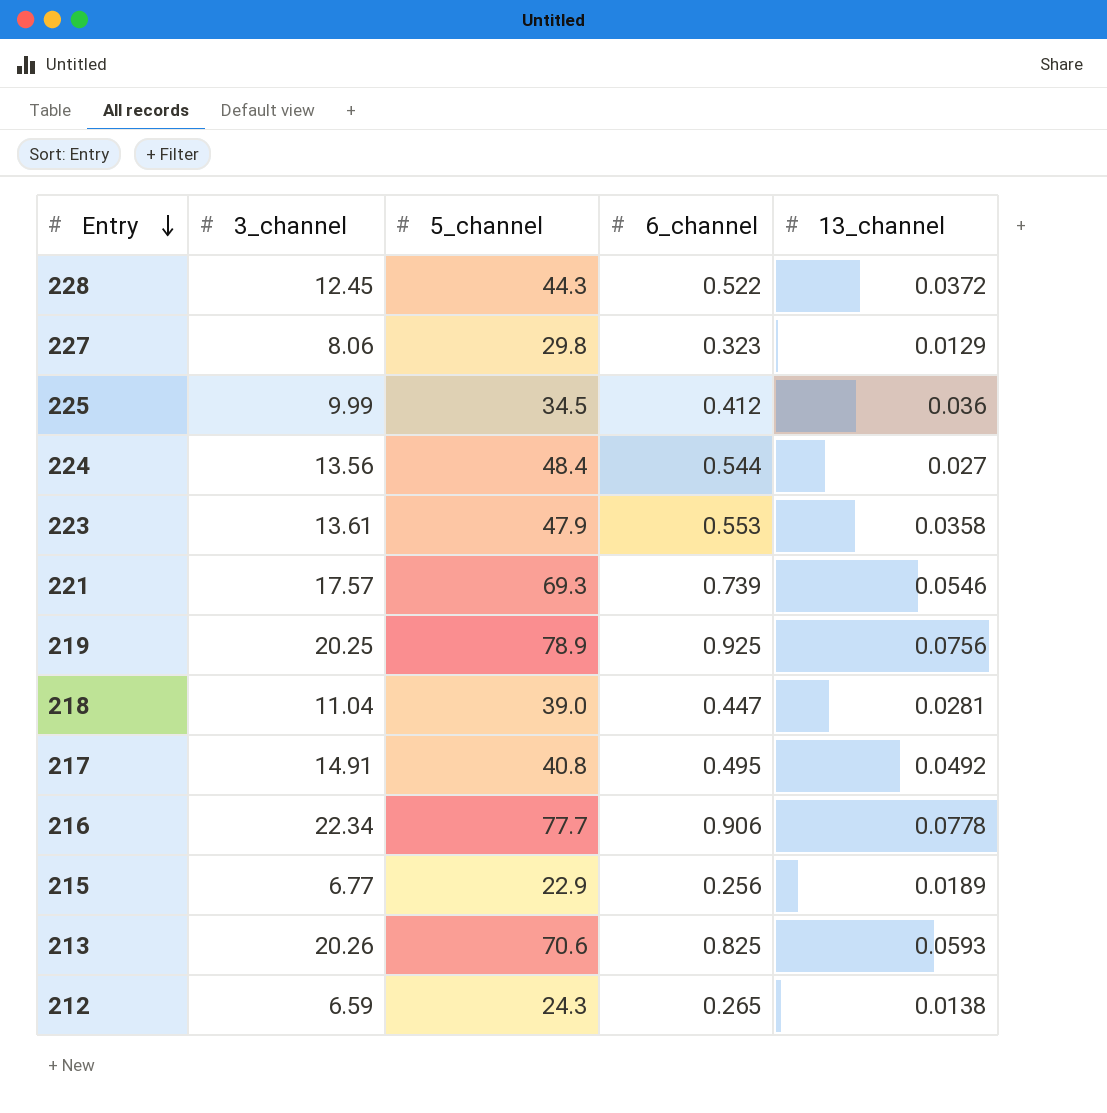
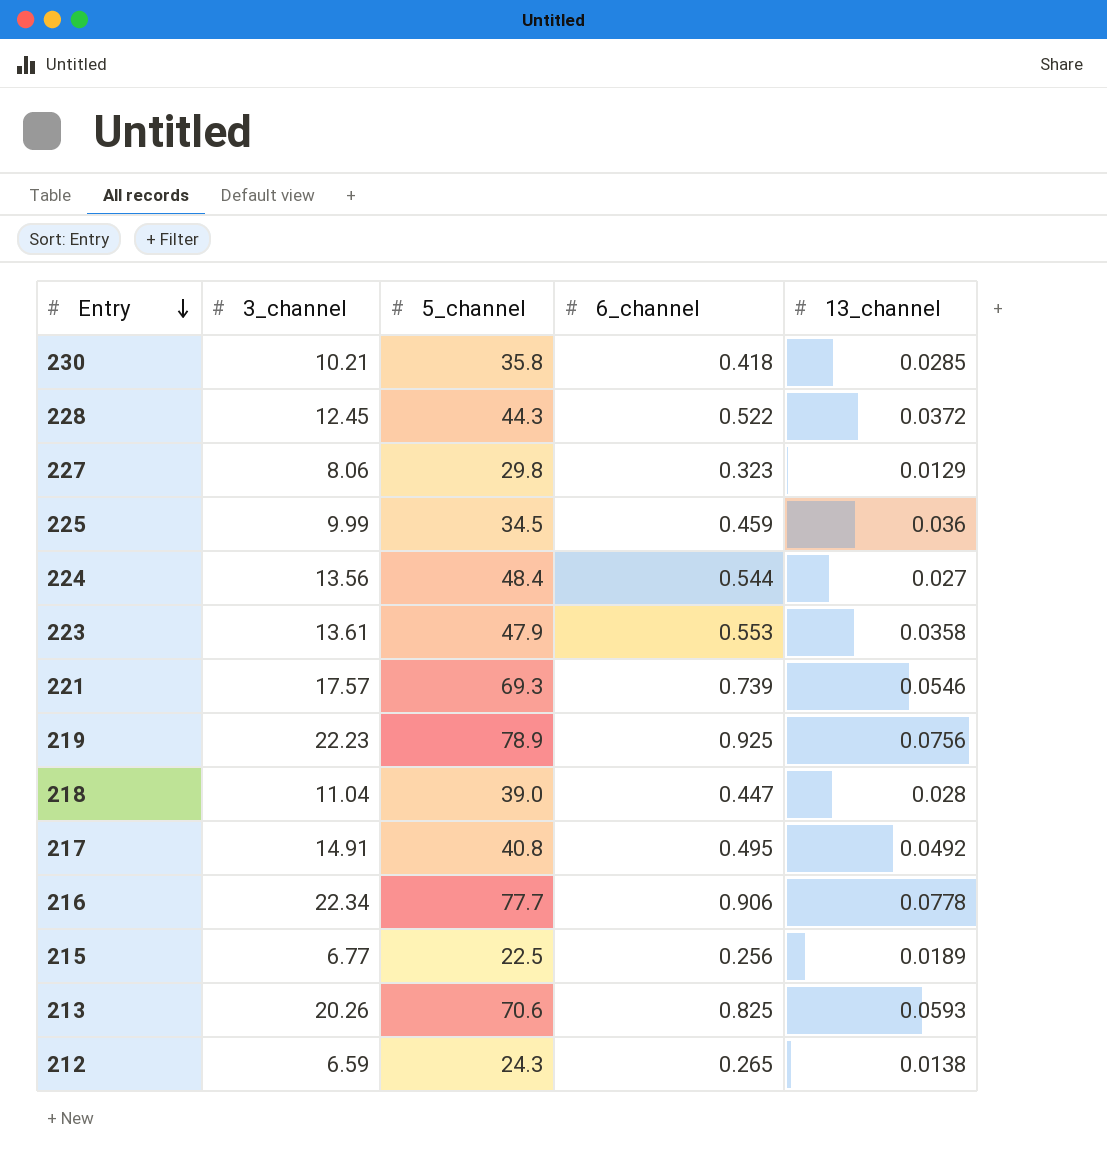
row 230: none -> 10.21 | 35.8 | 0.418 | 0.0285
225 | 6_channel: 0.412 -> 0.459
219 | 3_channel: 20.25 -> 22.23
218 | 13_channel: 0.0281 -> 0.028
215 | 5_channel: 22.9 -> 22.5

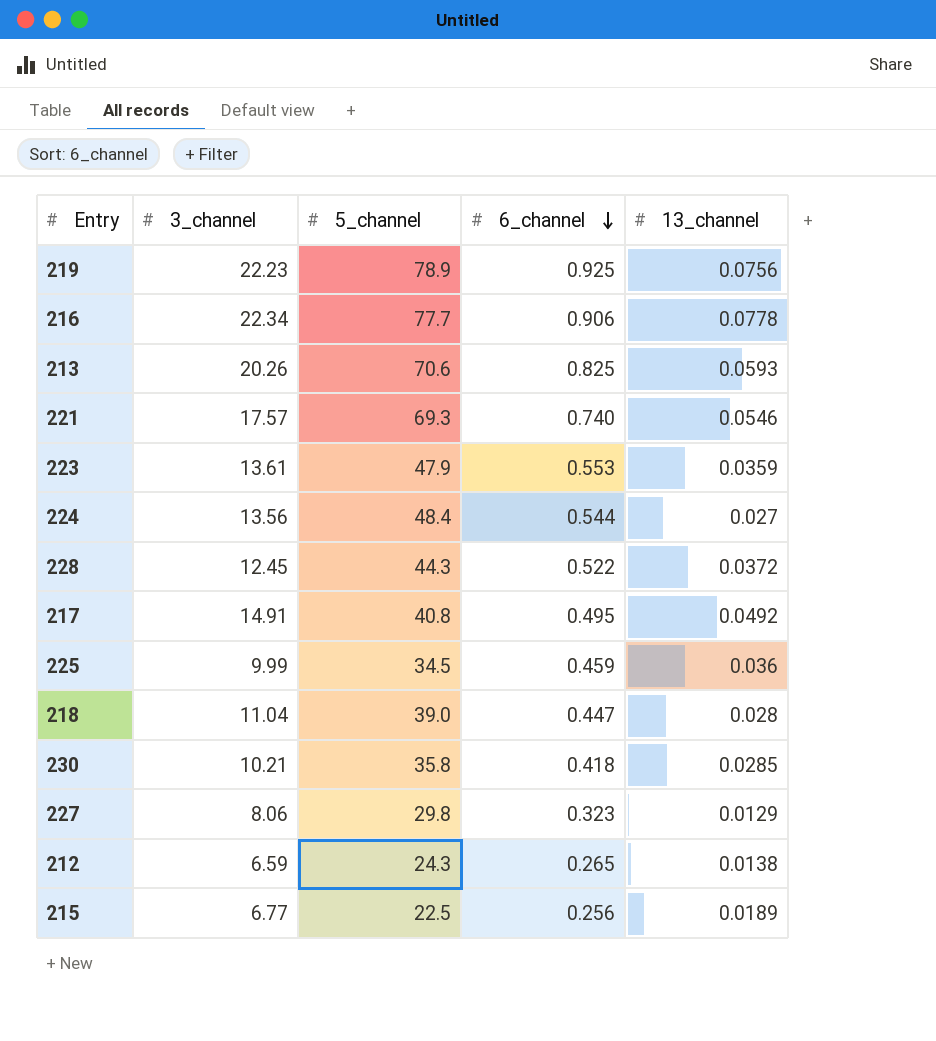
row order: Entry descending -> 6_channel descending
221 | 6_channel: 0.739 -> 0.740
223 | 13_channel: 0.0358 -> 0.0359

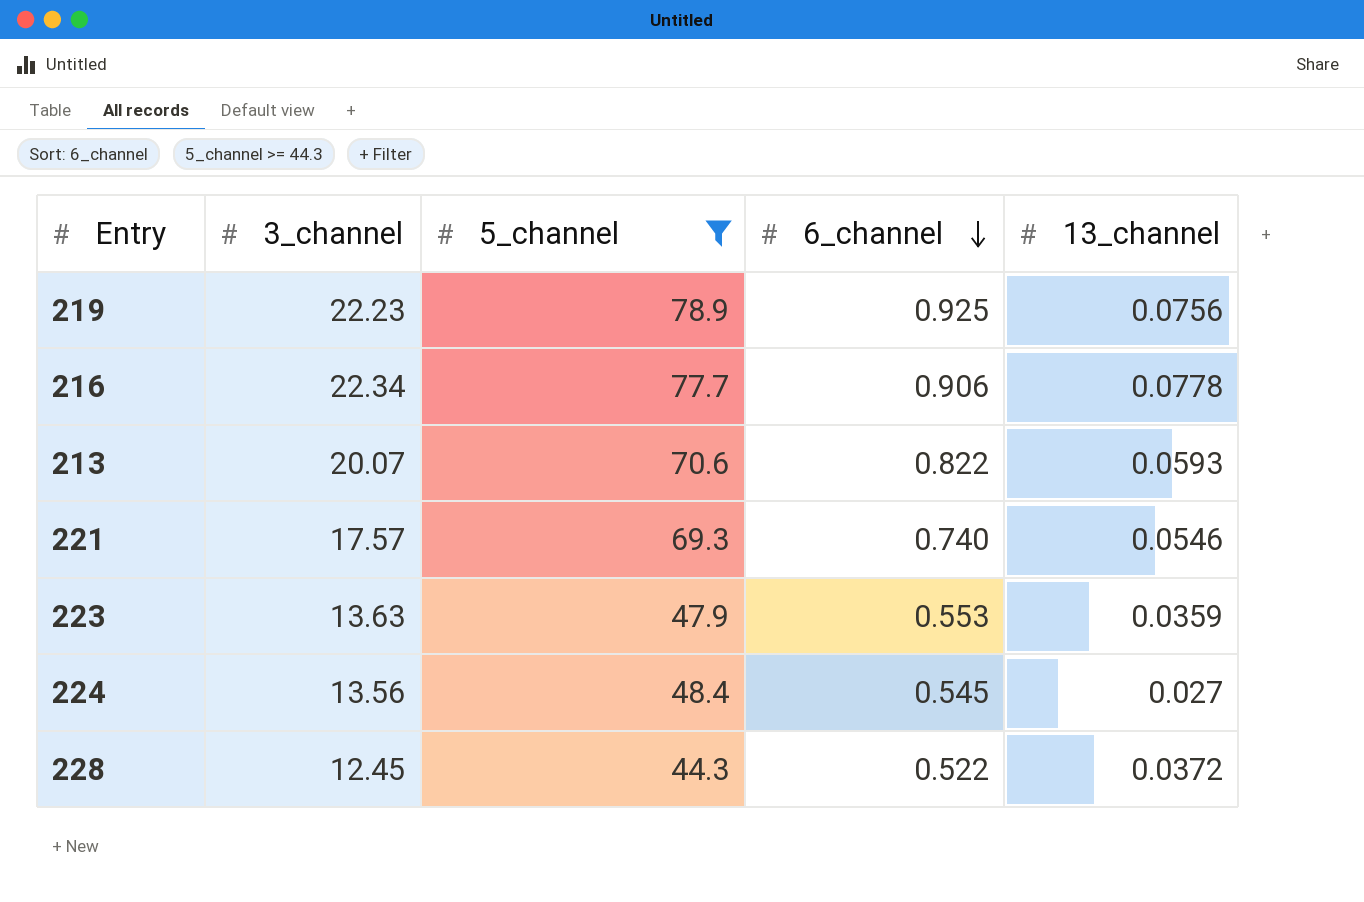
filter: none -> 5_channel >= 44.3
213 | 3_channel: 20.26 -> 20.07
213 | 6_channel: 0.825 -> 0.822
223 | 3_channel: 13.61 -> 13.63
224 | 6_channel: 0.544 -> 0.545

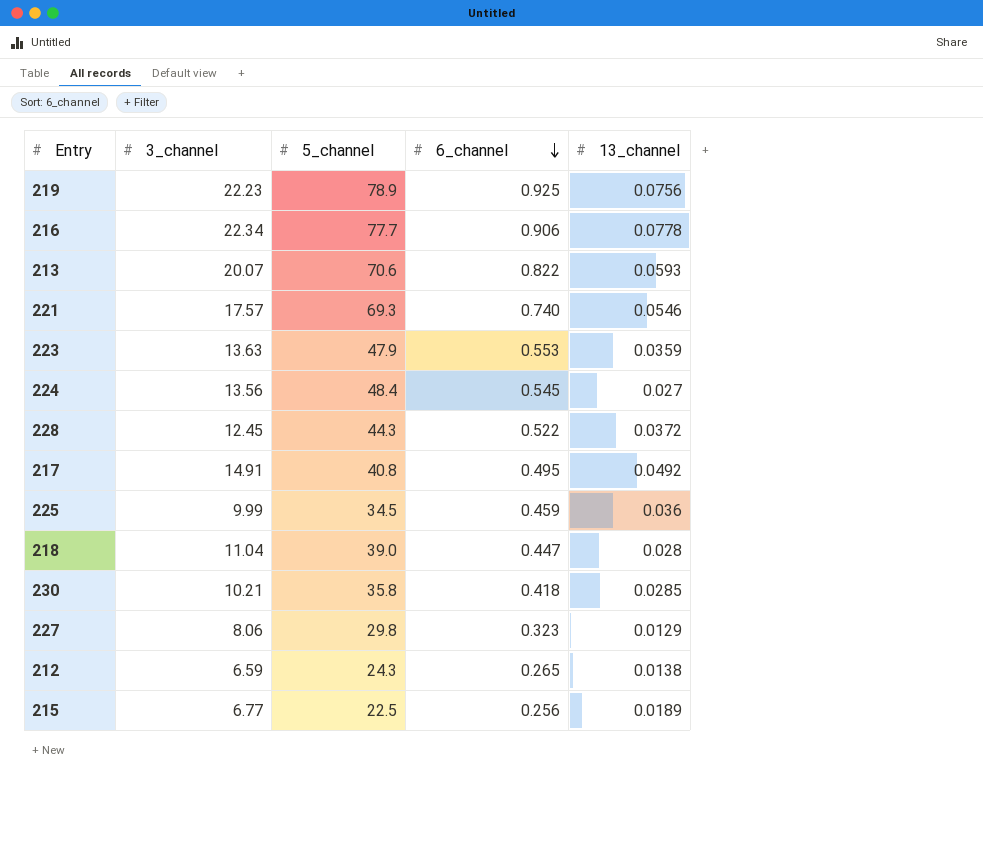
filter: 5_channel >= 44.3 -> none

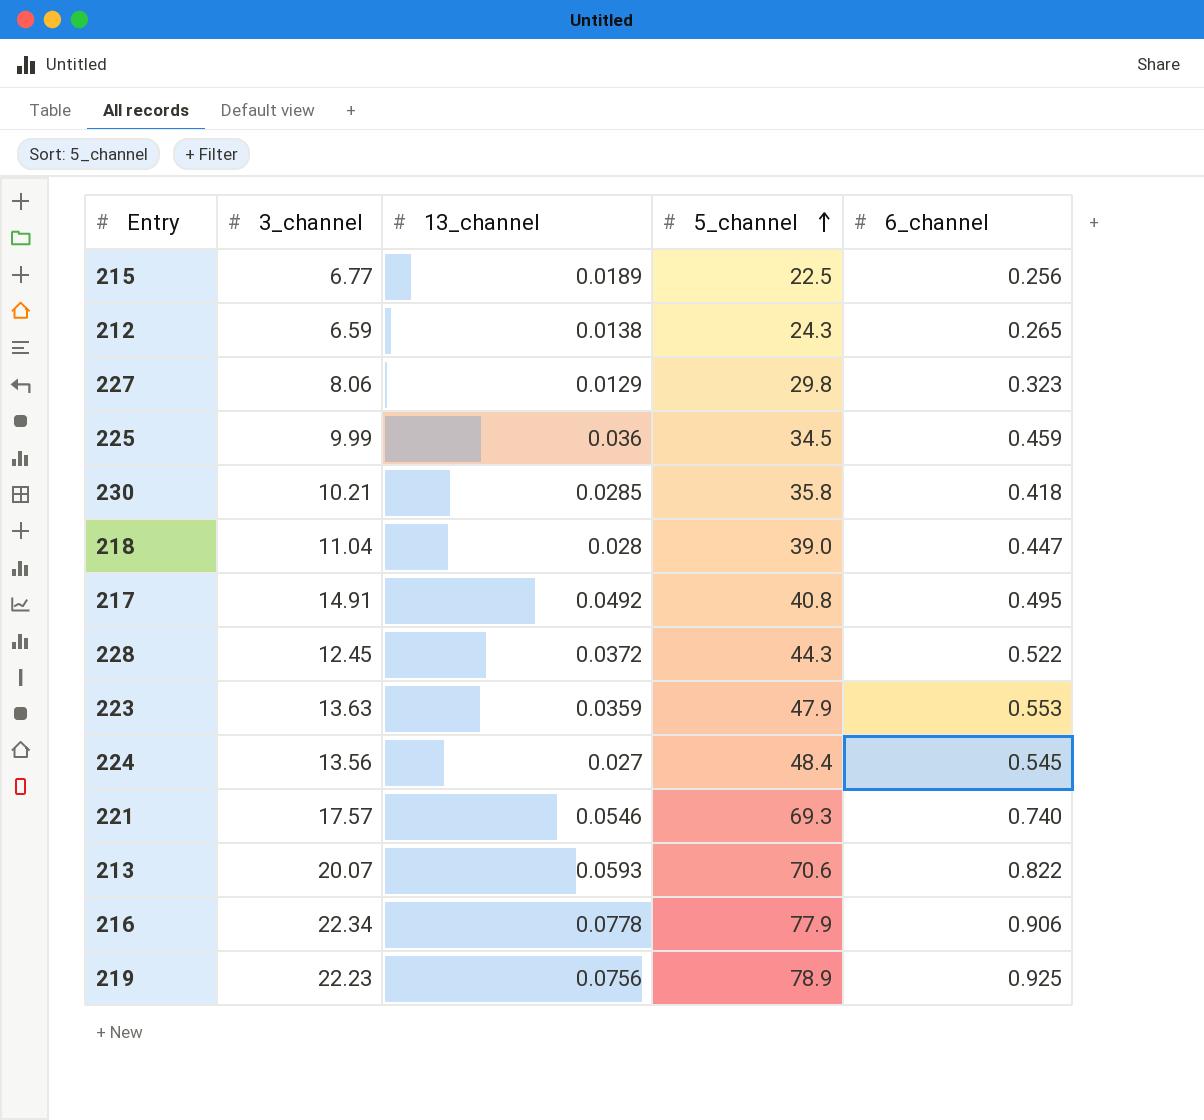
row order: 6_channel descending -> 5_channel ascending
column 13_channel | position: 5 -> 3
216 | 5_channel: 77.7 -> 77.9

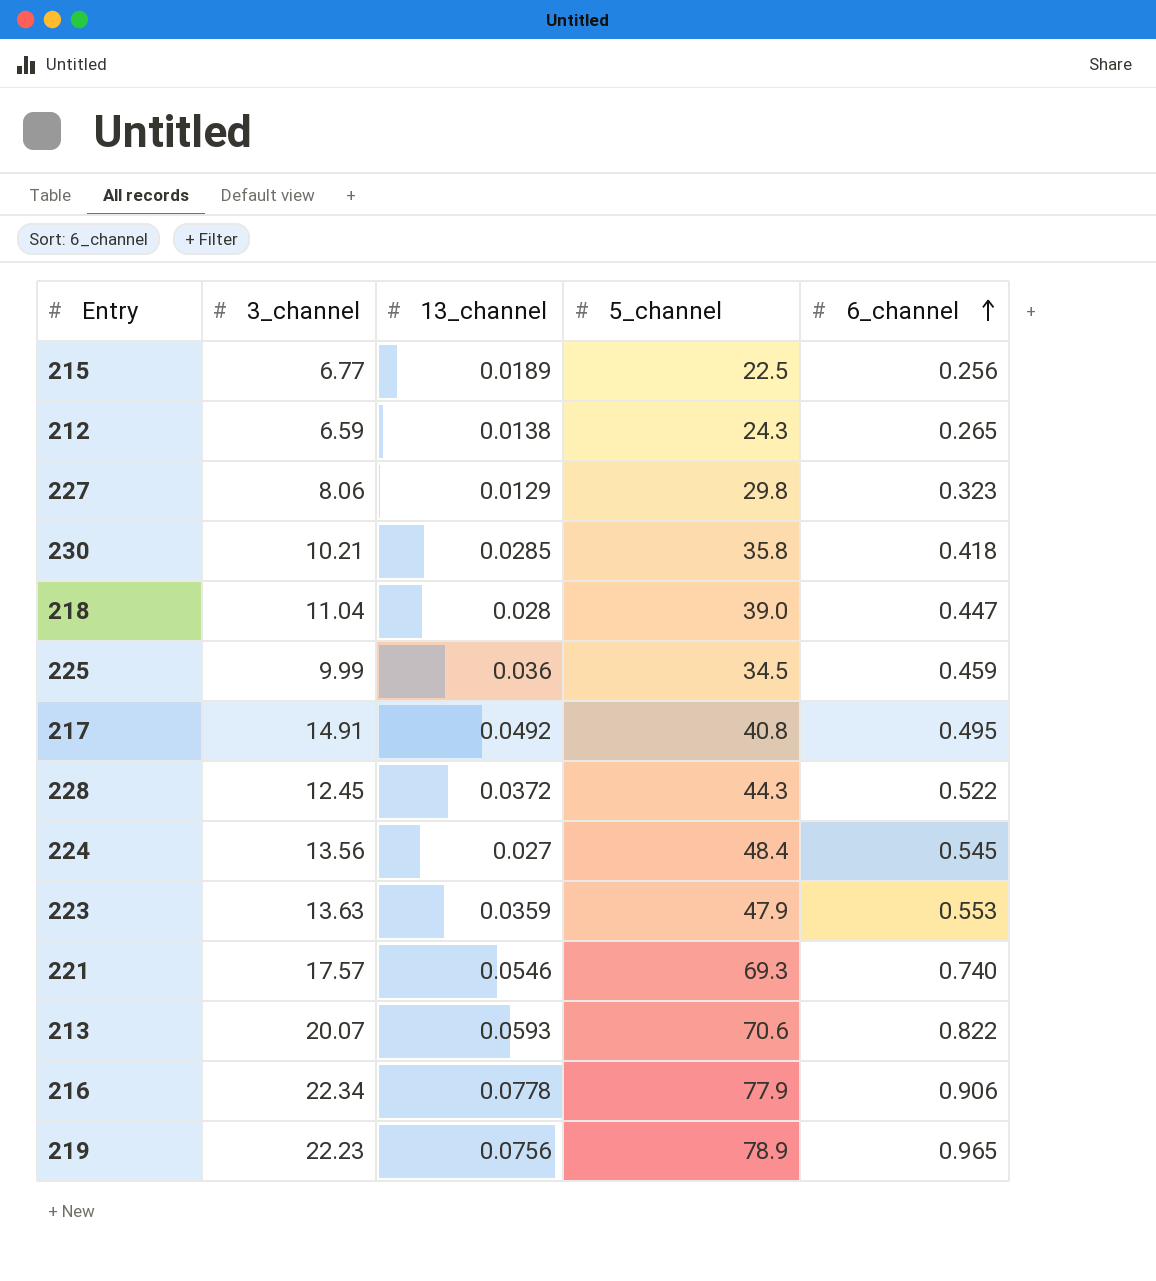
row order: 5_channel ascending -> 6_channel ascending
219 | 6_channel: 0.925 -> 0.965

